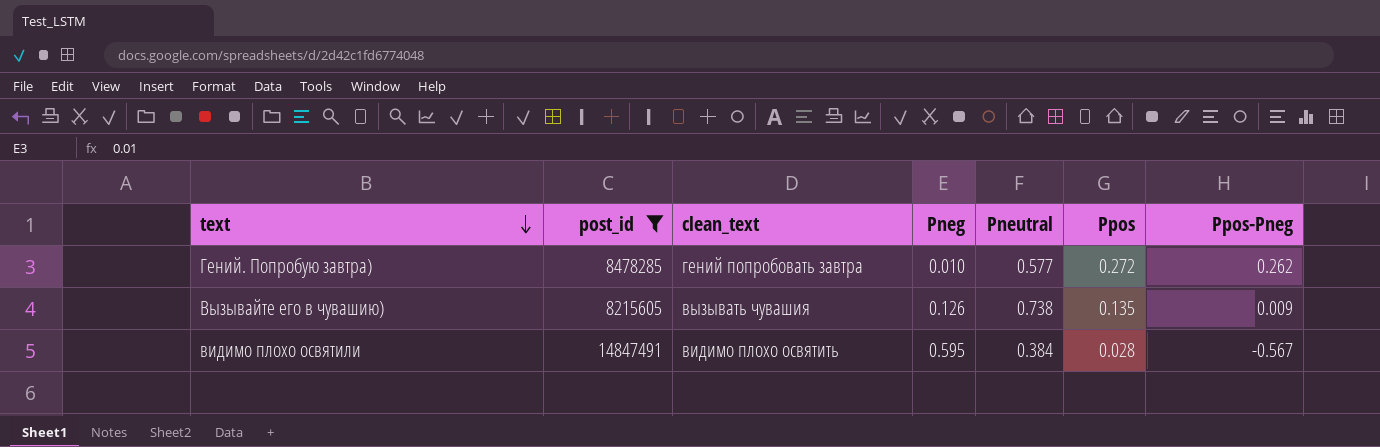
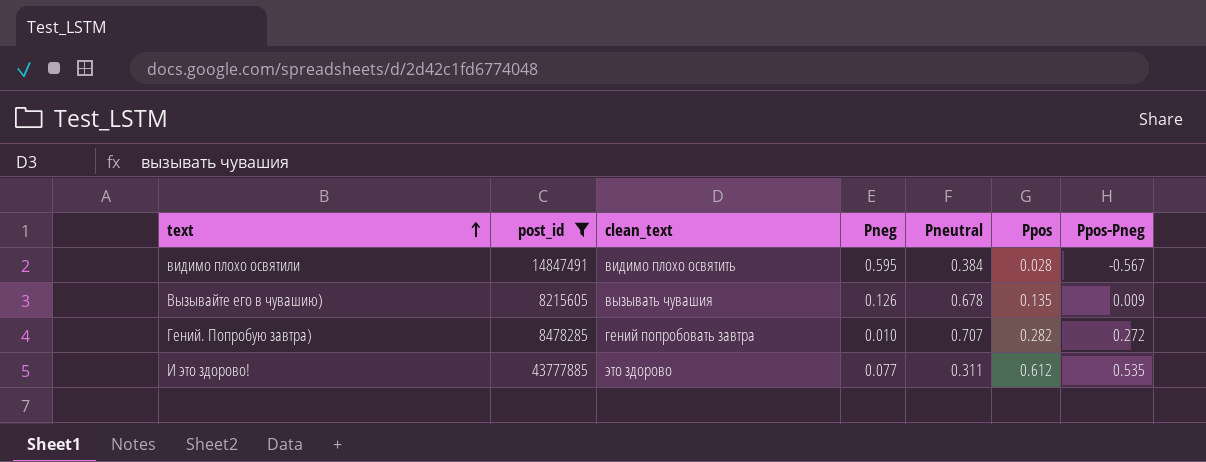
row order: text descending -> text ascending
Вызывайте его в чувашию) | Pneutral: 0.738 -> 0.678
Гений. Попробую завтра) | Pneutral: 0.577 -> 0.707
Гений. Попробую завтра) | Ppos: 0.272 -> 0.282
Гений. Попробую завтра) | Ppos-Pneg: 0.262 -> 0.272
row И это здорово!: none -> 43777885 | это здорово | 0.077 | 0.311 | 0.612 | 0.535

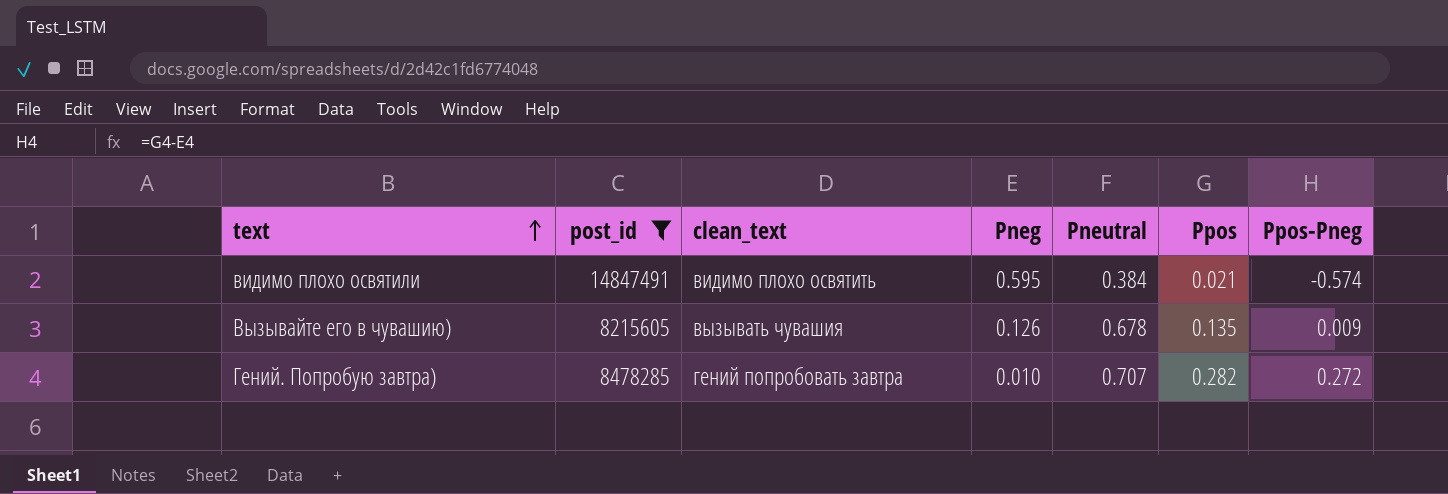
row И это здорово!: 43777885 | это здорово | 0.077 | 0.311 | 0.612 | 0.535 -> none
видимо плохо освятили | Ppos: 0.028 -> 0.021
видимо плохо освятили | Ppos-Pneg: -0.567 -> -0.574

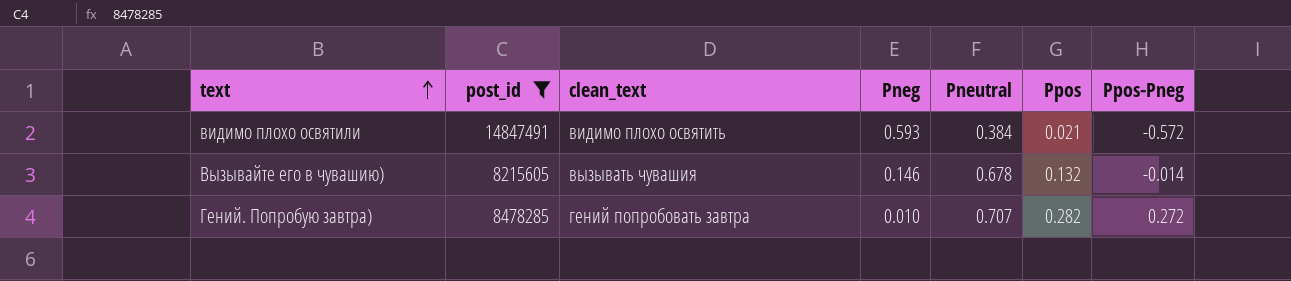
видимо плохо освятили | Pneg: 0.595 -> 0.593
видимо плохо освятили | Ppos-Pneg: -0.574 -> -0.572
Вызывайте его в чувашию) | Pneg: 0.126 -> 0.146
Вызывайте его в чувашию) | Ppos: 0.135 -> 0.132
Вызывайте его в чувашию) | Ppos-Pneg: 0.009 -> -0.014

